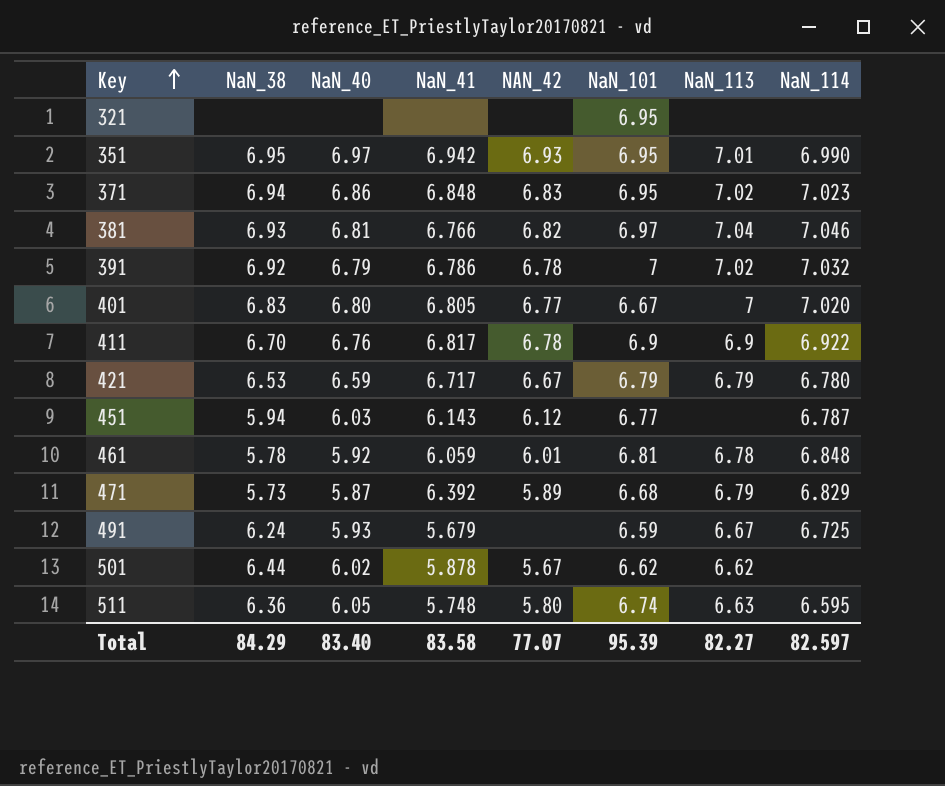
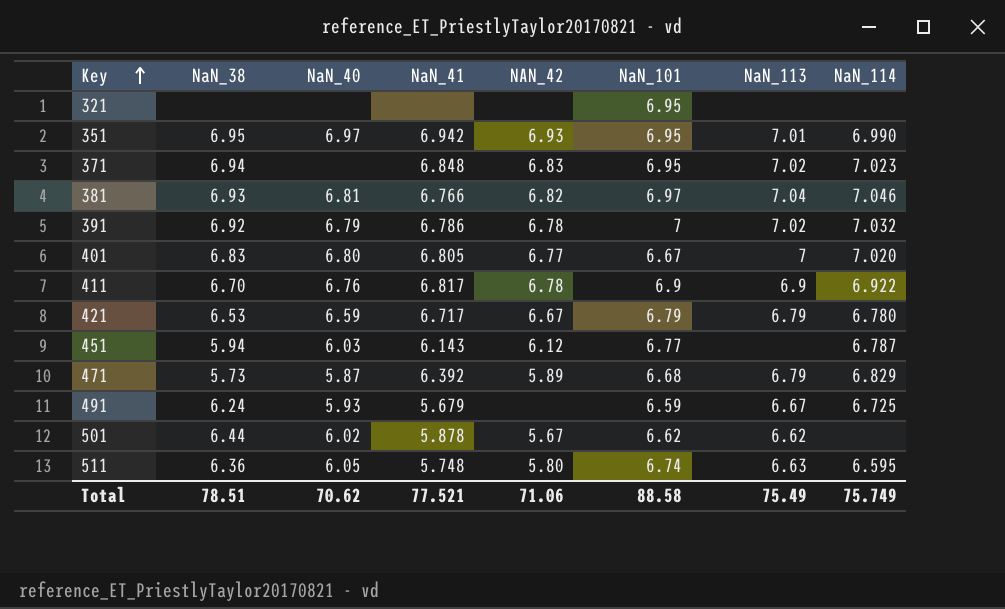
row 461: 5.78 | 5.92 | 6.059 | 6.01 | 6.81 | 6.78 | 6.848 -> none
371 | NaN_40: 6.86 -> none
Total | NaN_38: 84.29 -> 78.51
Total | NaN_40: 83.40 -> 70.62
Total | NaN_41: 83.58 -> 77.521
Total | NAN_42: 77.07 -> 71.06
Total | NaN_101: 95.39 -> 88.58
Total | NaN_113: 82.27 -> 75.49
Total | NaN_114: 82.597 -> 75.749

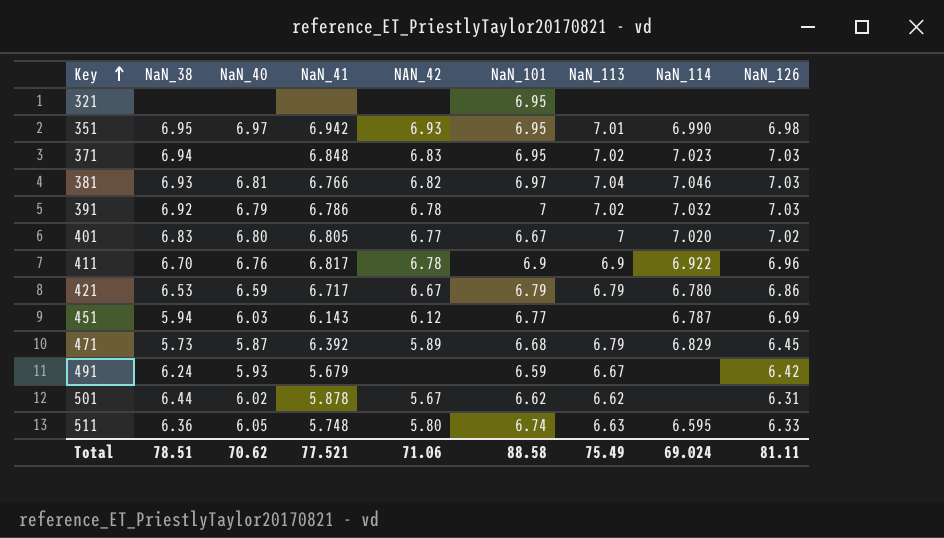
column NaN_126 | position: none -> 9
491 | NaN_114: 6.725 -> none
Total | NaN_114: 75.749 -> 69.024

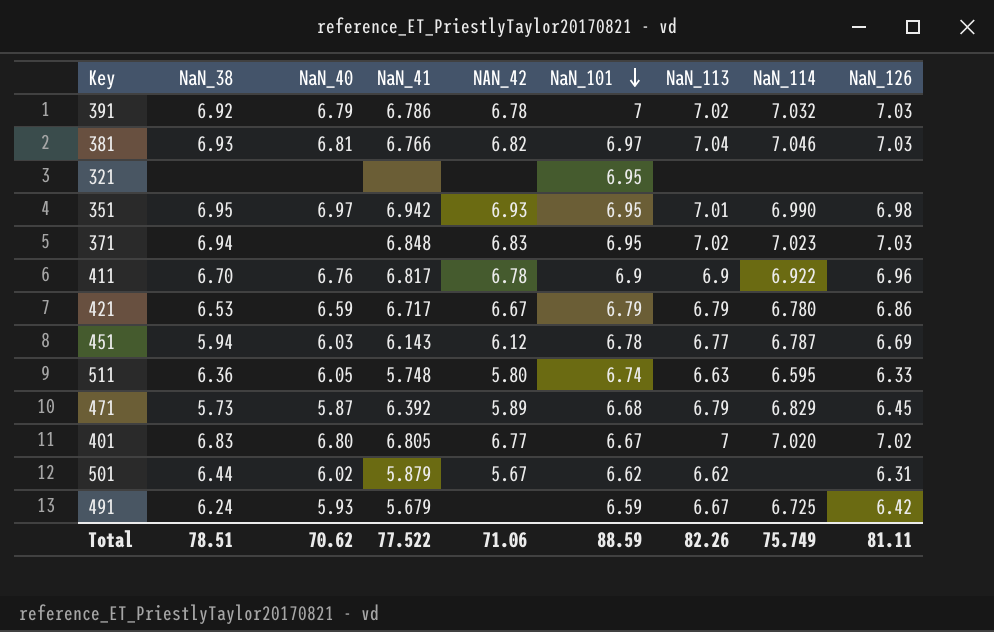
row order: Key ascending -> NaN_101 descending
451 | NaN_101: 6.77 -> 6.78
451 | NaN_113: none -> 6.77
501 | NaN_41: 5.878 -> 5.879
491 | NaN_114: none -> 6.725
Total | NaN_41: 77.521 -> 77.522
Total | NaN_101: 88.58 -> 88.59
Total | NaN_113: 75.49 -> 82.26
Total | NaN_114: 69.024 -> 75.749

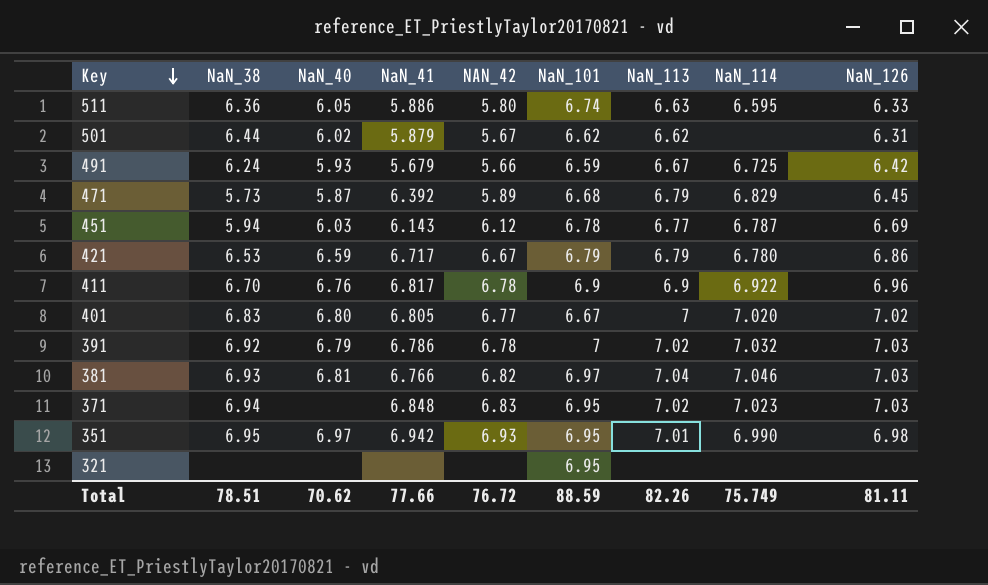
row order: NaN_101 descending -> Key descending
511 | NaN_41: 5.748 -> 5.886
491 | NAN_42: none -> 5.66
Total | NaN_41: 77.522 -> 77.66
Total | NAN_42: 71.06 -> 76.72

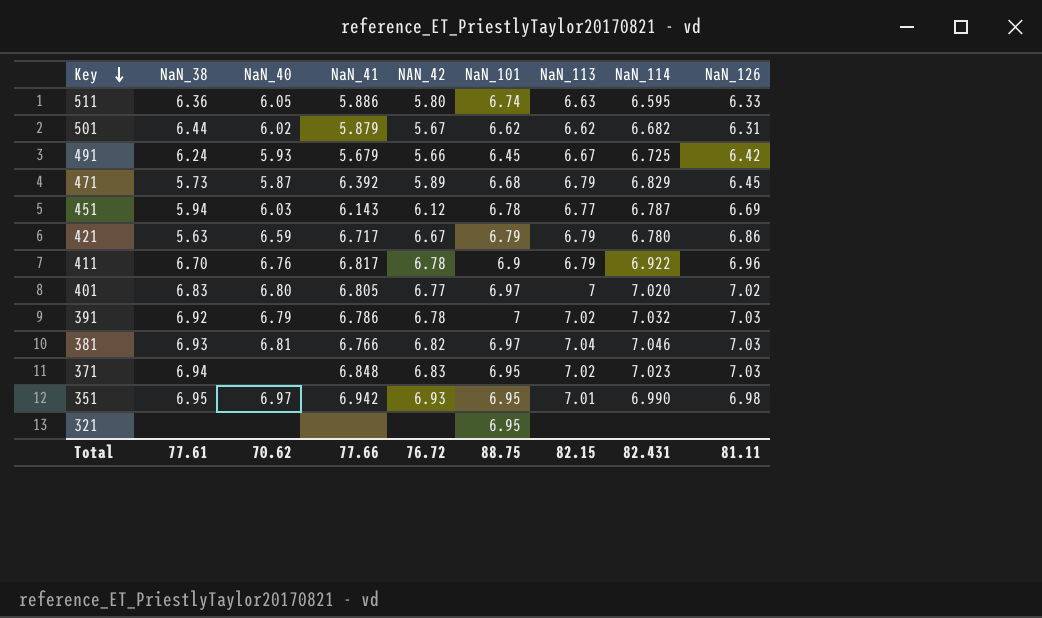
501 | NaN_114: none -> 6.682
491 | NaN_101: 6.59 -> 6.45
421 | NaN_38: 6.53 -> 5.63
411 | NaN_113: 6.9 -> 6.79
401 | NaN_101: 6.67 -> 6.97
Total | NaN_38: 78.51 -> 77.61
Total | NaN_101: 88.59 -> 88.75
Total | NaN_113: 82.26 -> 82.15
Total | NaN_114: 75.749 -> 82.431

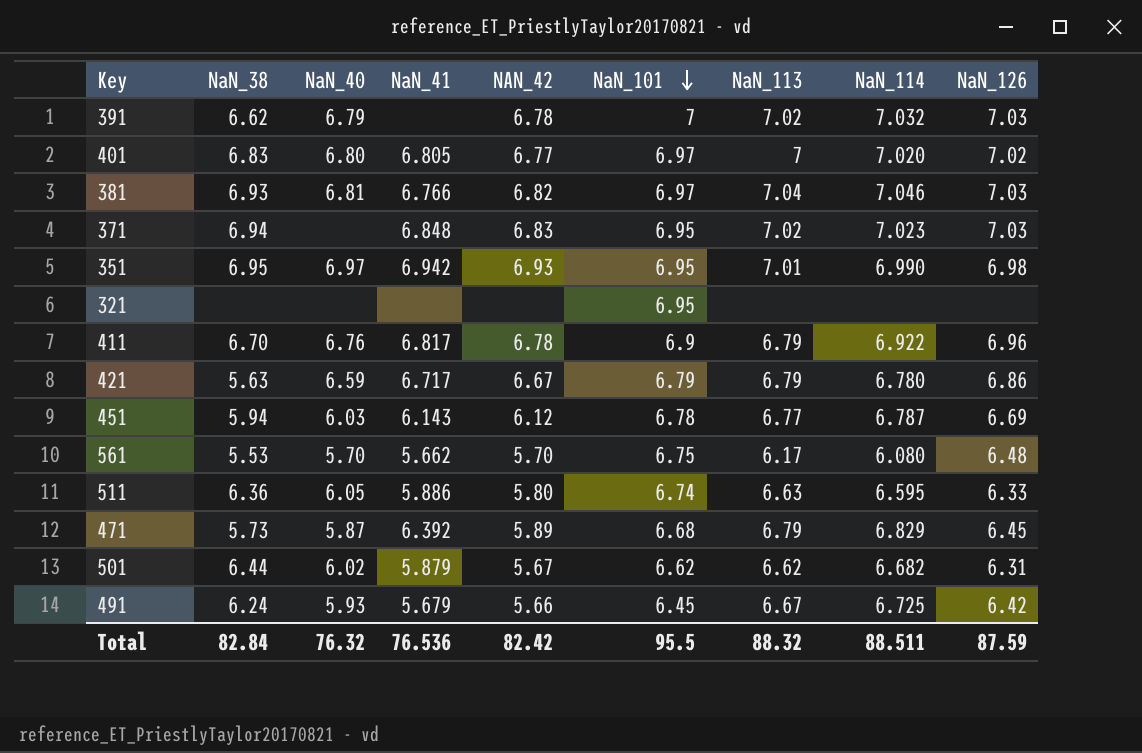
row order: Key descending -> NaN_101 descending
391 | NaN_38: 6.92 -> 6.62
391 | NaN_41: 6.786 -> none
row 561: none -> 5.53 | 5.70 | 5.662 | 5.70 | 6.75 | 6.17 | 6.080 | 6.48
Total | NaN_38: 77.61 -> 82.84
Total | NaN_40: 70.62 -> 76.32
Total | NaN_41: 77.66 -> 76.536
Total | NAN_42: 76.72 -> 82.42
Total | NaN_101: 88.75 -> 95.5
Total | NaN_113: 82.15 -> 88.32
Total | NaN_114: 82.431 -> 88.511
Total | NaN_126: 81.11 -> 87.59

